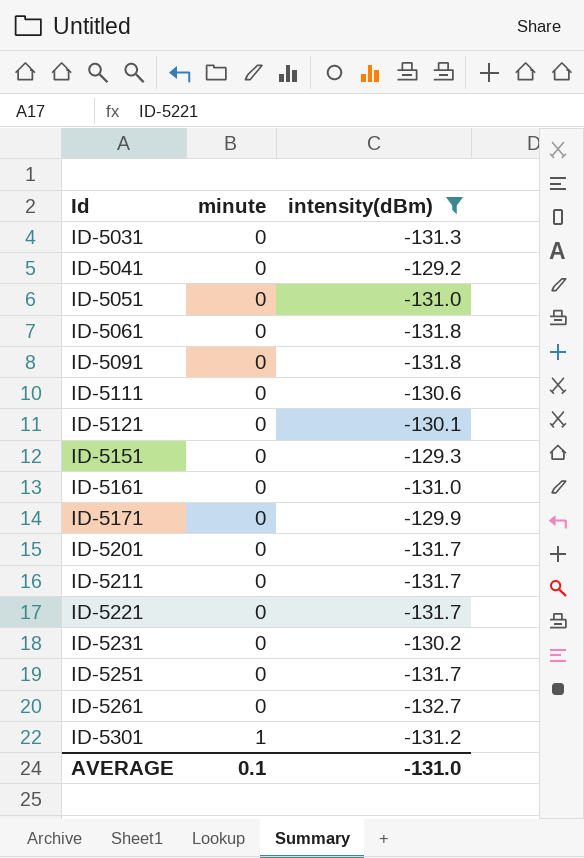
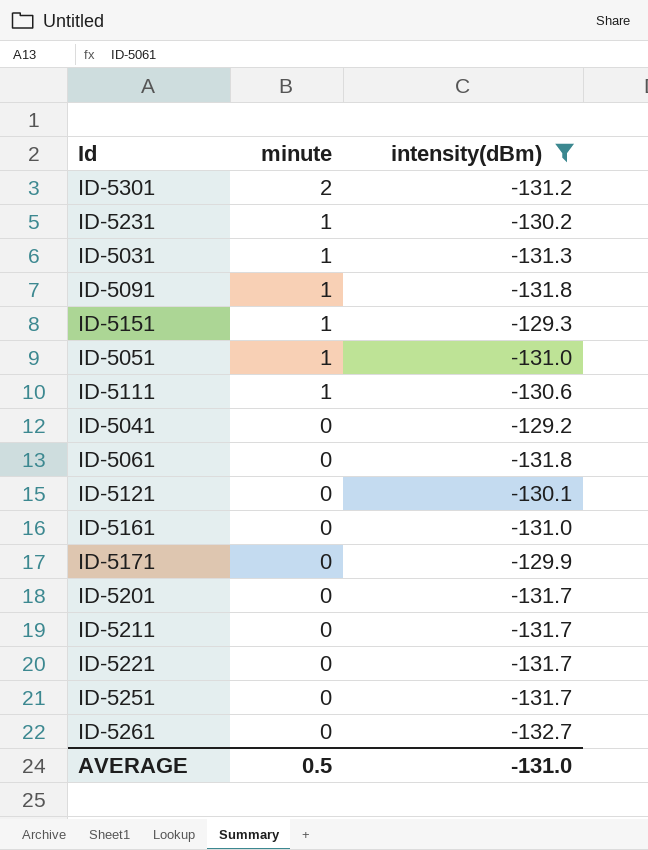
row order: Id ascending -> minute descending
ID-5301 | minute: 1 -> 2
ID-5231 | minute: 0 -> 1
ID-5031 | minute: 0 -> 1
ID-5091 | minute: 0 -> 1
ID-5151 | minute: 0 -> 1
ID-5051 | minute: 0 -> 1
ID-5111 | minute: 0 -> 1
AVERAGE | minute: 0.1 -> 0.5

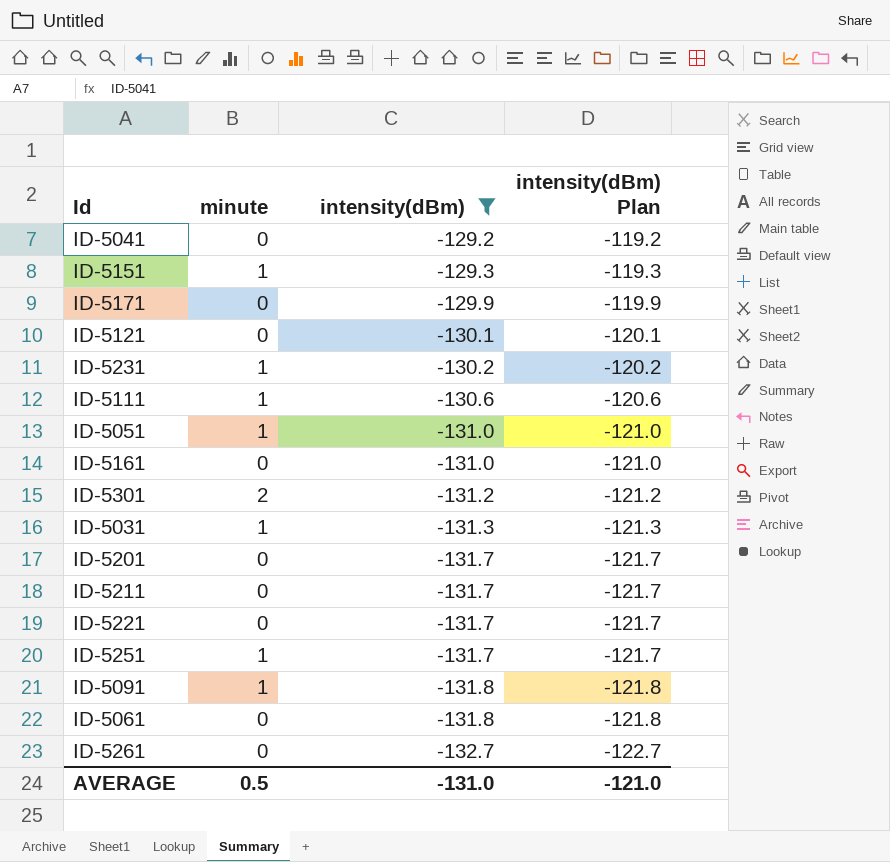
row order: minute descending -> intensity(dBm) descending
column intensity(dBm) Plan | formula: none -> [intensity(dBm)] + 10
ID-5251 | minute: 0 -> 1

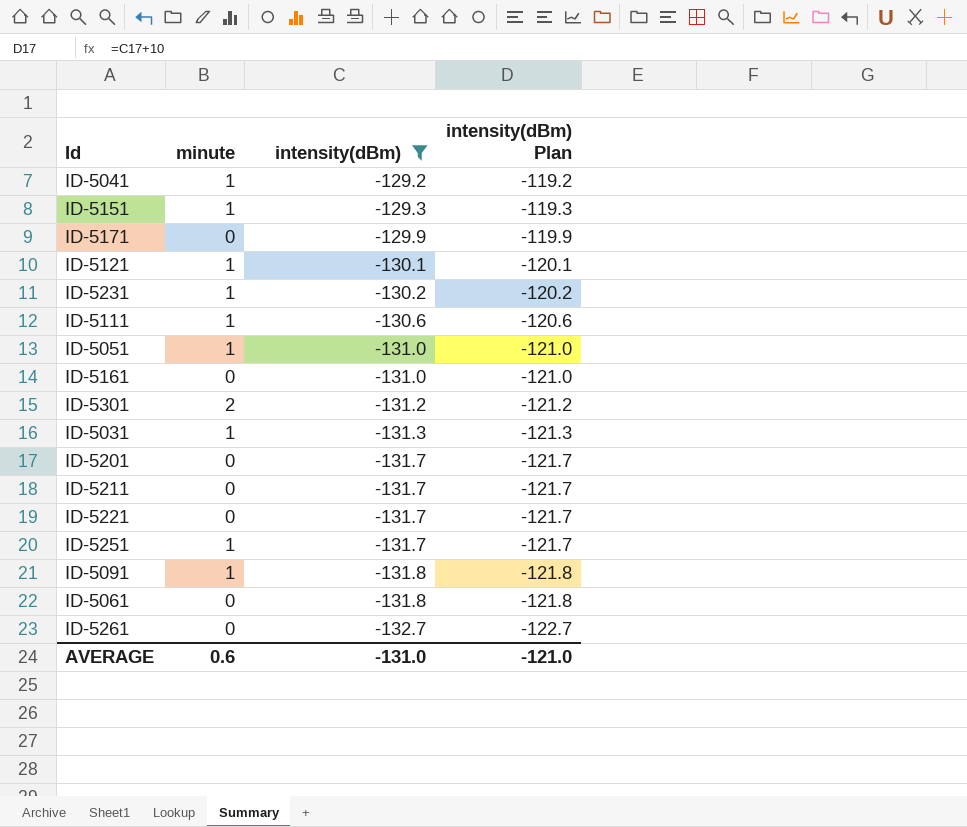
ID-5041 | minute: 0 -> 1
ID-5121 | minute: 0 -> 1
AVERAGE | minute: 0.5 -> 0.6

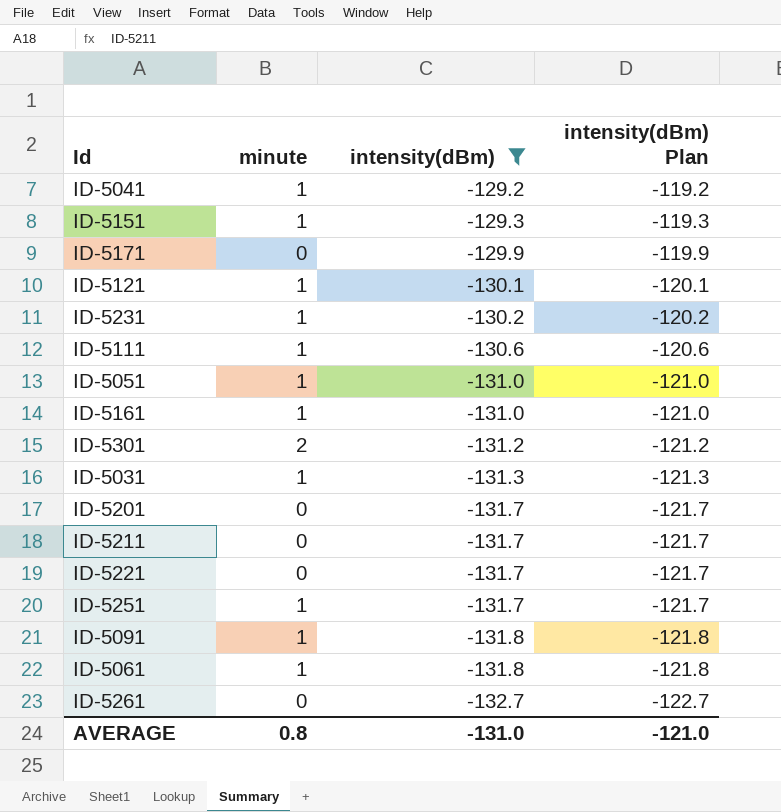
ID-5161 | minute: 0 -> 1
ID-5061 | minute: 0 -> 1
AVERAGE | minute: 0.6 -> 0.8

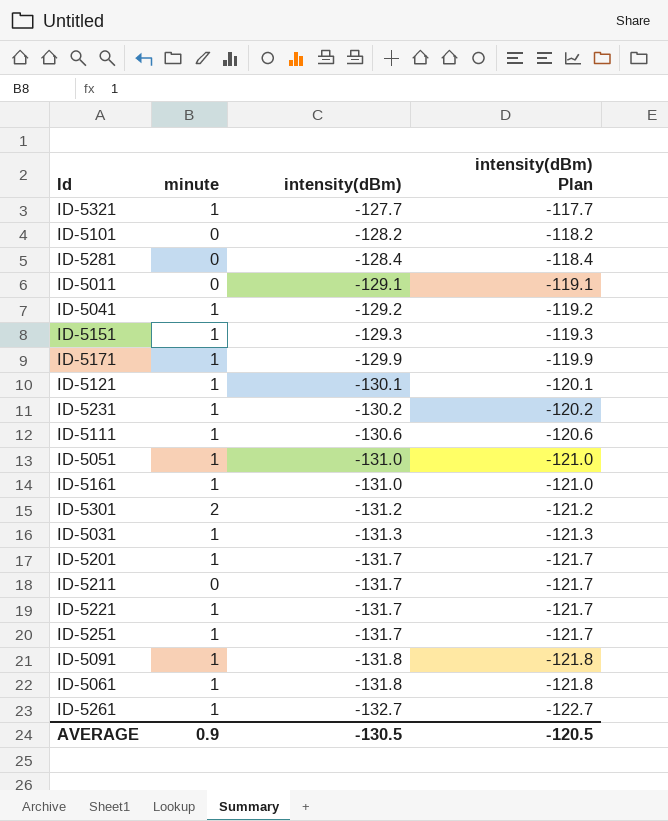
filter: intensity(dBm) <= -129.2 -> none
ID-5171 | minute: 0 -> 1
ID-5201 | minute: 0 -> 1
ID-5221 | minute: 0 -> 1
ID-5261 | minute: 0 -> 1
AVERAGE | minute: 0.8 -> 0.9
AVERAGE | intensity(dBm): -131.0 -> -130.5
AVERAGE | intensity(dBm) Plan: -121.0 -> -120.5

